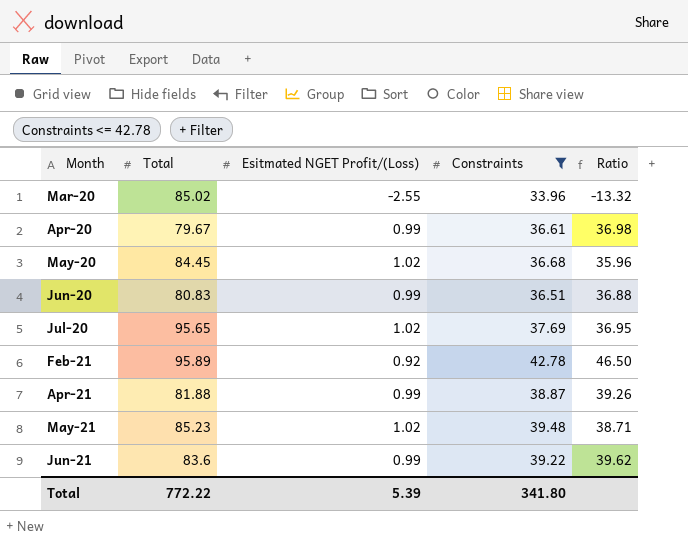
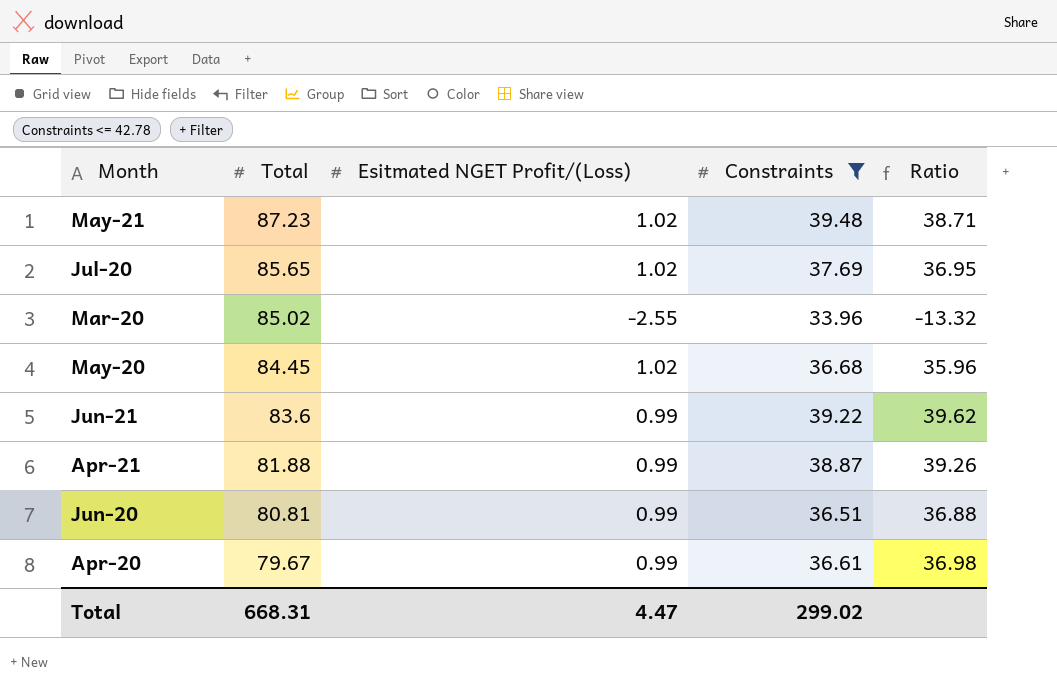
row order: Month ascending -> Total descending
row Feb-21: 95.89 | 0.92 | 42.78 | 46.50 -> none
May-21 | Total: 85.23 -> 87.23
Jul-20 | Total: 95.65 -> 85.65
Jun-20 | Total: 80.83 -> 80.81
Total | Total: 772.22 -> 668.31
Total | Esitmated NGET Profit/(Loss): 5.39 -> 4.47
Total | Constraints: 341.80 -> 299.02

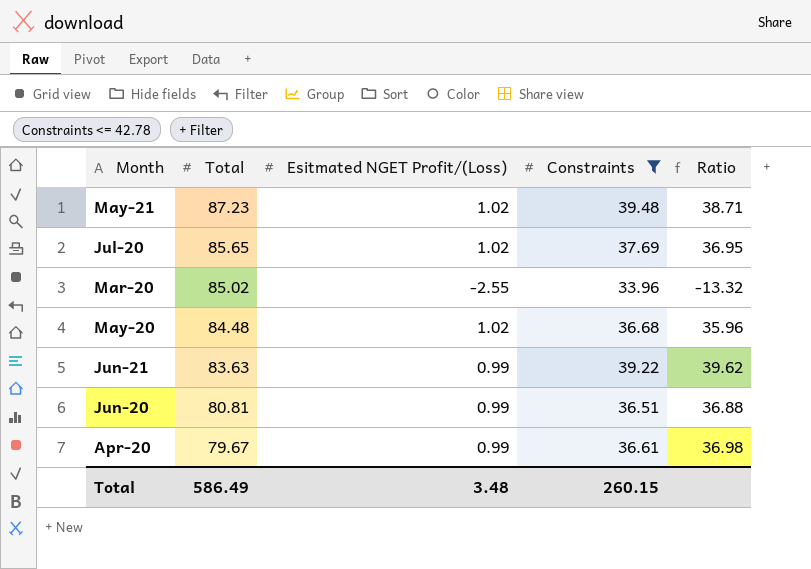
row Apr-21: 81.88 | 0.99 | 38.87 | 39.26 -> none
May-20 | Total: 84.45 -> 84.48
Jun-21 | Total: 83.6 -> 83.63
Total | Total: 668.31 -> 586.49
Total | Esitmated NGET Profit/(Loss): 4.47 -> 3.48
Total | Constraints: 299.02 -> 260.15

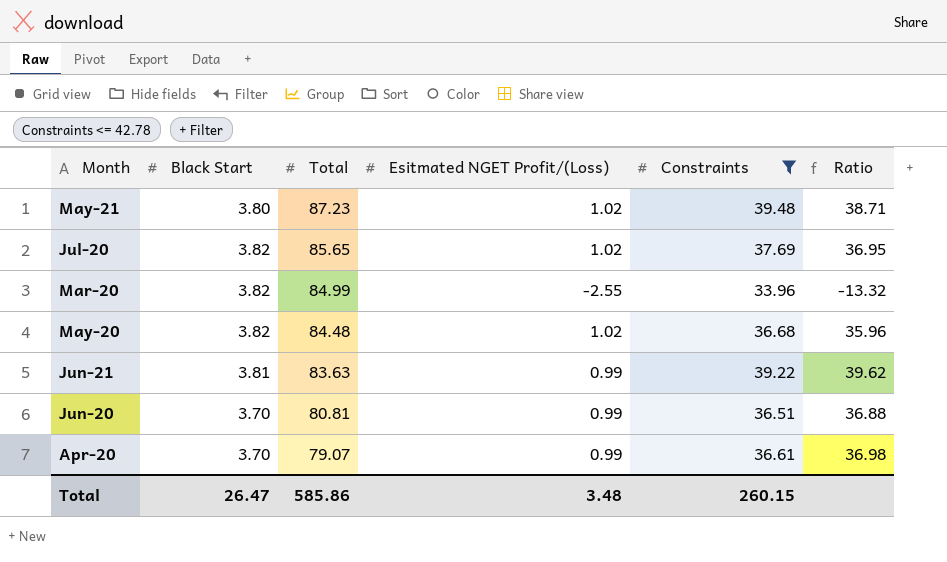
column Black Start | position: none -> 2
Mar-20 | Total: 85.02 -> 84.99
Apr-20 | Total: 79.67 -> 79.07
Total | Total: 586.49 -> 585.86

